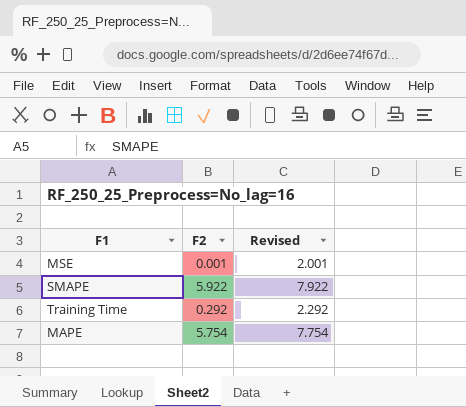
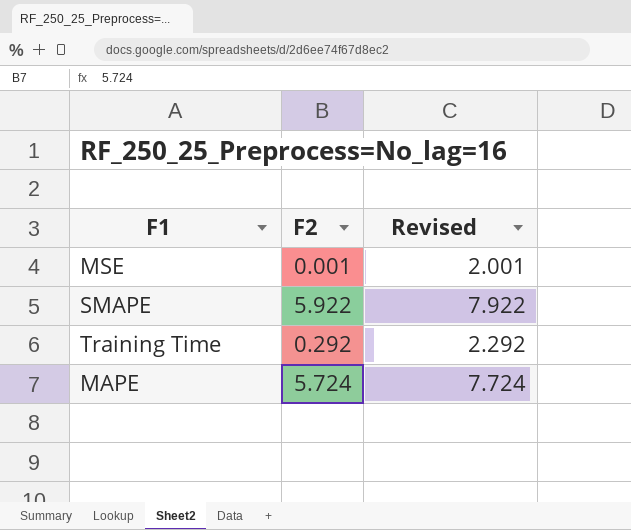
MAPE | F2: 5.754 -> 5.724
MAPE | Revised: 7.754 -> 7.724

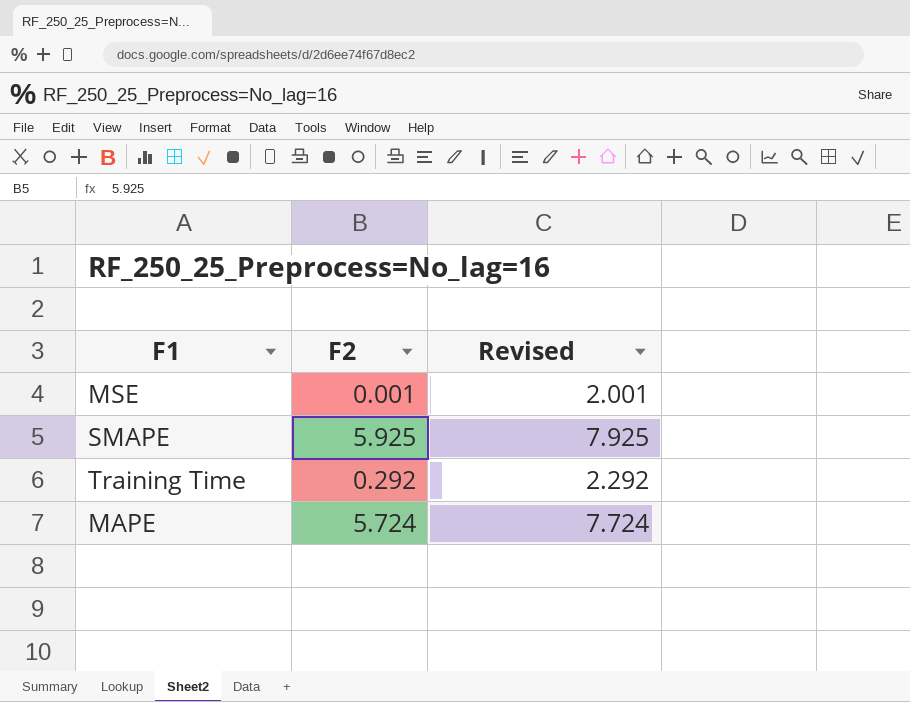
SMAPE | F2: 5.922 -> 5.925
SMAPE | Revised: 7.922 -> 7.925

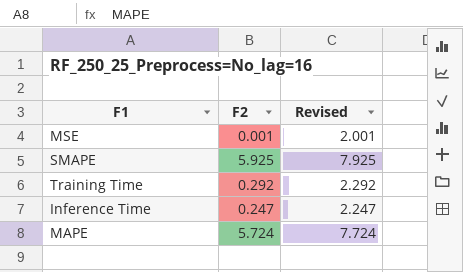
row Inference Time: none -> 0.247 | 2.247

